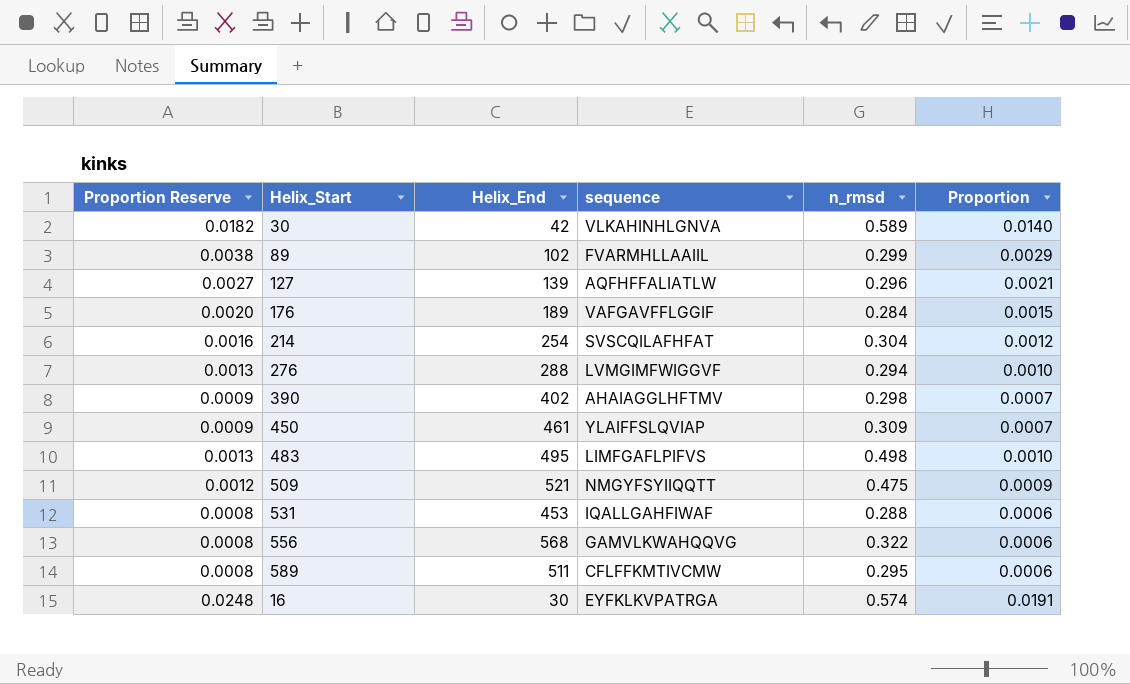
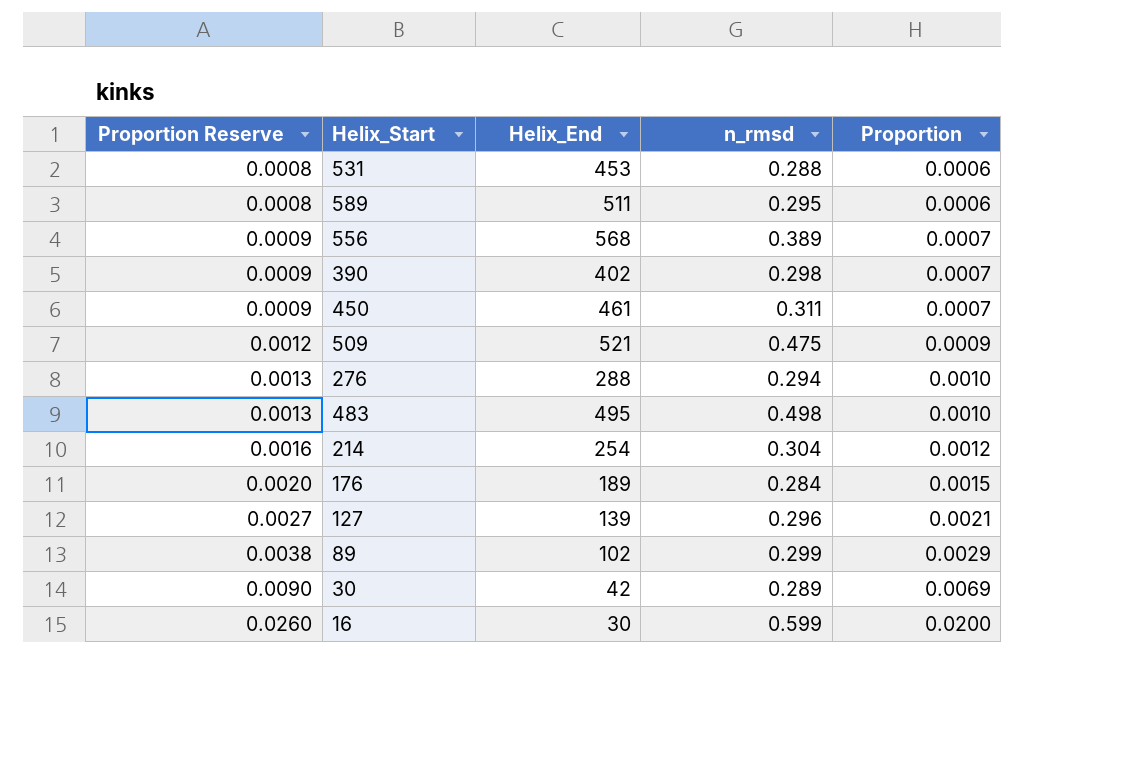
row order: none -> Proportion Reserve ascending
column sequence | position: 4 -> none
556 | Proportion Reserve: 0.0008 -> 0.0009
556 | n_rmsd: 0.322 -> 0.389
556 | Proportion: 0.0006 -> 0.0007
450 | n_rmsd: 0.309 -> 0.311
30 | Proportion Reserve: 0.0182 -> 0.0090
30 | n_rmsd: 0.589 -> 0.289
30 | Proportion: 0.0140 -> 0.0069
16 | Proportion Reserve: 0.0248 -> 0.0260
16 | n_rmsd: 0.574 -> 0.599
16 | Proportion: 0.0191 -> 0.0200

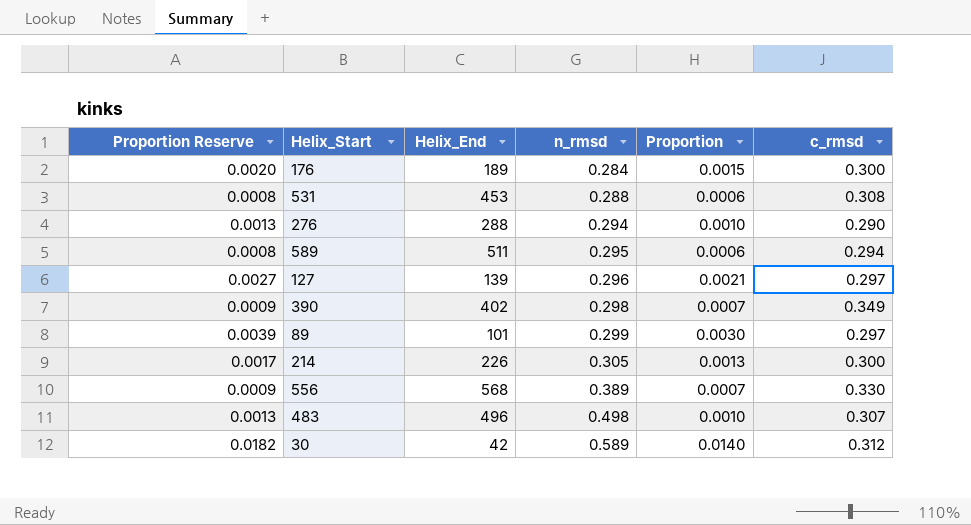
row order: Proportion Reserve ascending -> n_rmsd ascending
column c_rmsd | position: none -> 6
row 450: 0.0009 | 461 | 0.311 | 0.0007 -> none
row 509: 0.0012 | 521 | 0.475 | 0.0009 -> none
row 16: 0.0260 | 30 | 0.599 | 0.0200 -> none
89 | Proportion Reserve: 0.0038 -> 0.0039
89 | Helix_End: 102 -> 101
89 | Proportion: 0.0029 -> 0.0030
214 | Proportion Reserve: 0.0016 -> 0.0017
214 | Helix_End: 254 -> 226
214 | n_rmsd: 0.304 -> 0.305
214 | Proportion: 0.0012 -> 0.0013
483 | Helix_End: 495 -> 496
30 | Proportion Reserve: 0.0090 -> 0.0182
30 | n_rmsd: 0.289 -> 0.589
30 | Proportion: 0.0069 -> 0.0140

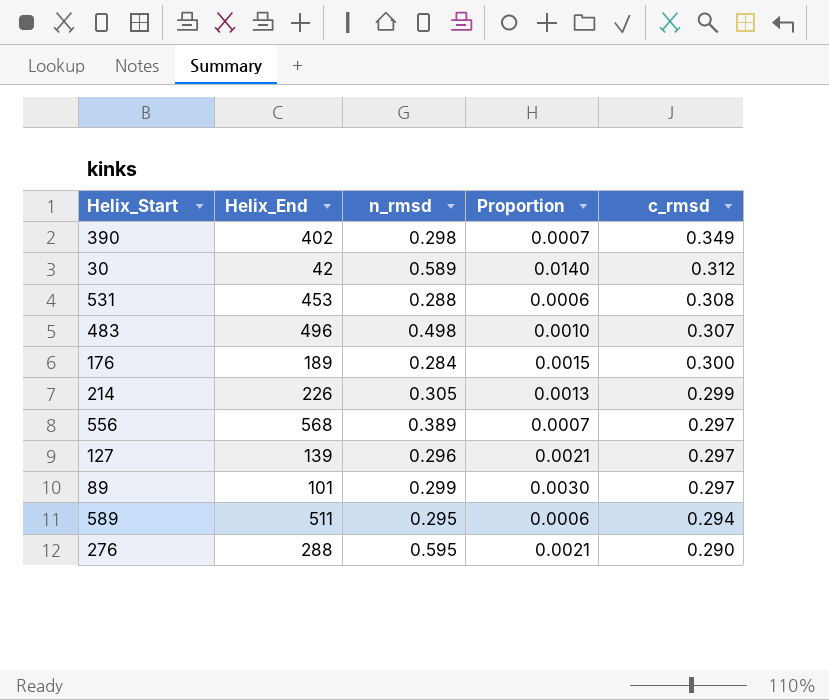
row order: n_rmsd ascending -> c_rmsd descending
column Proportion Reserve | formula: [Proportion] * 1.3 -> none
214 | c_rmsd: 0.300 -> 0.299
556 | c_rmsd: 0.330 -> 0.297
276 | n_rmsd: 0.294 -> 0.595
276 | Proportion: 0.0010 -> 0.0021

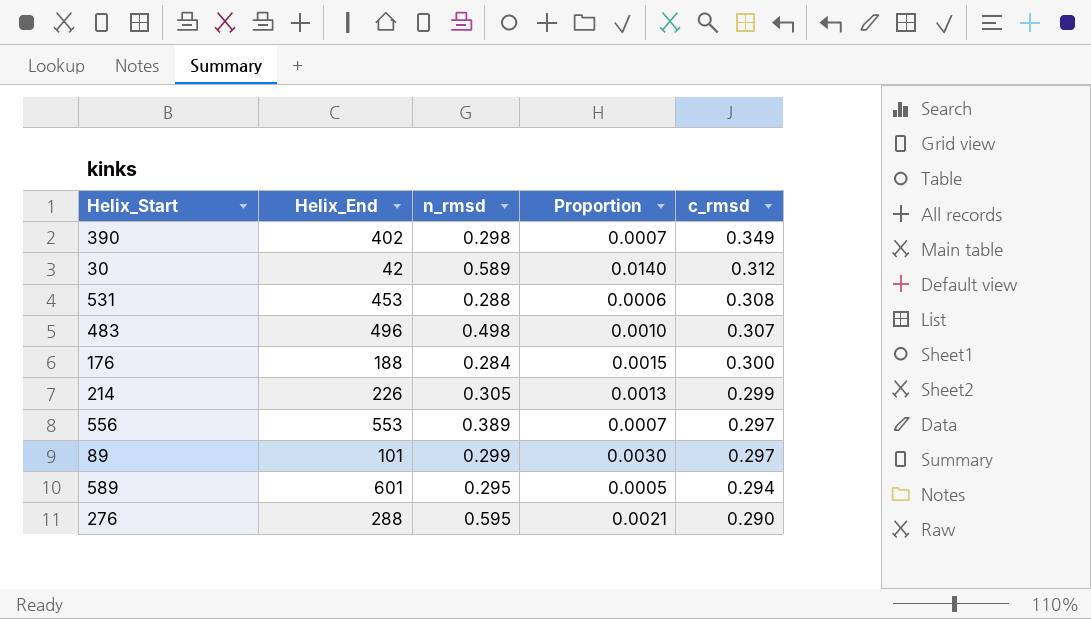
row 127: 139 | 0.296 | 0.0021 | 0.297 -> none
176 | Helix_End: 189 -> 188
556 | Helix_End: 568 -> 553
589 | Helix_End: 511 -> 601
589 | Proportion: 0.0006 -> 0.0005

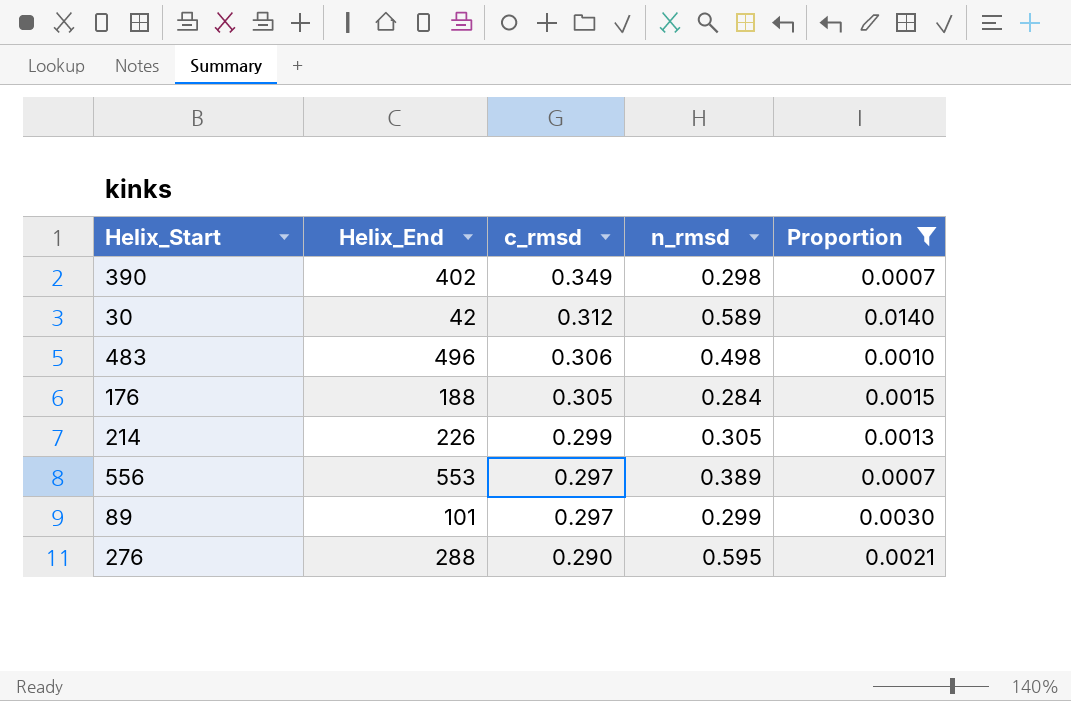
filter: none -> Proportion >= 0.0007
column c_rmsd | position: 5 -> 3
483 | c_rmsd: 0.307 -> 0.306
176 | c_rmsd: 0.300 -> 0.305

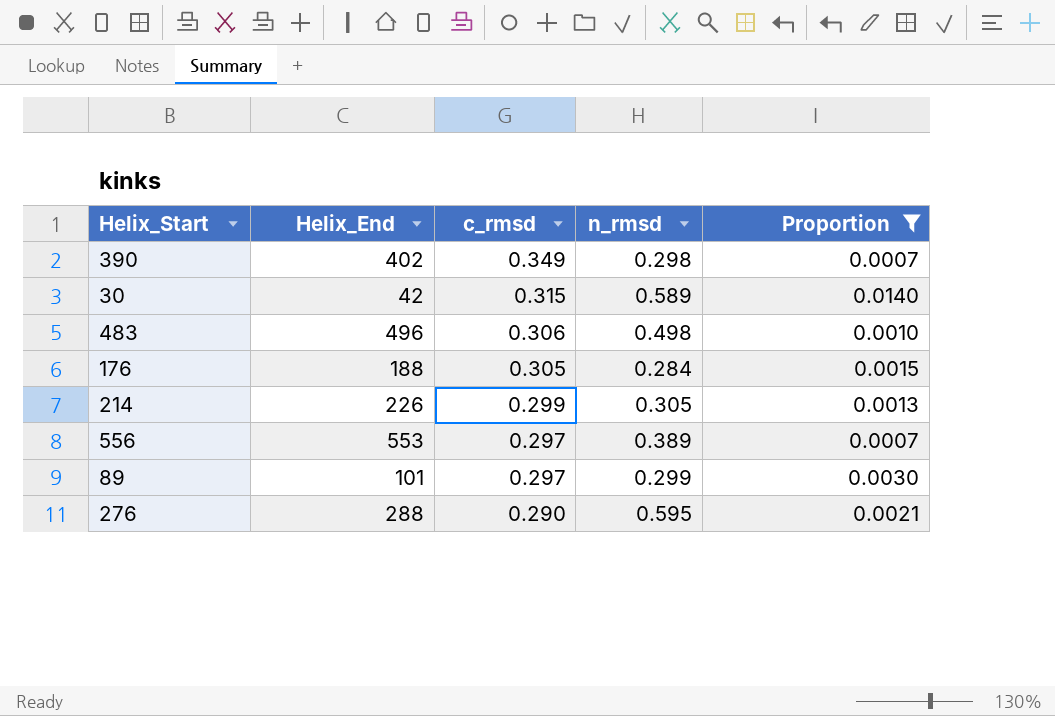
30 | c_rmsd: 0.312 -> 0.315

